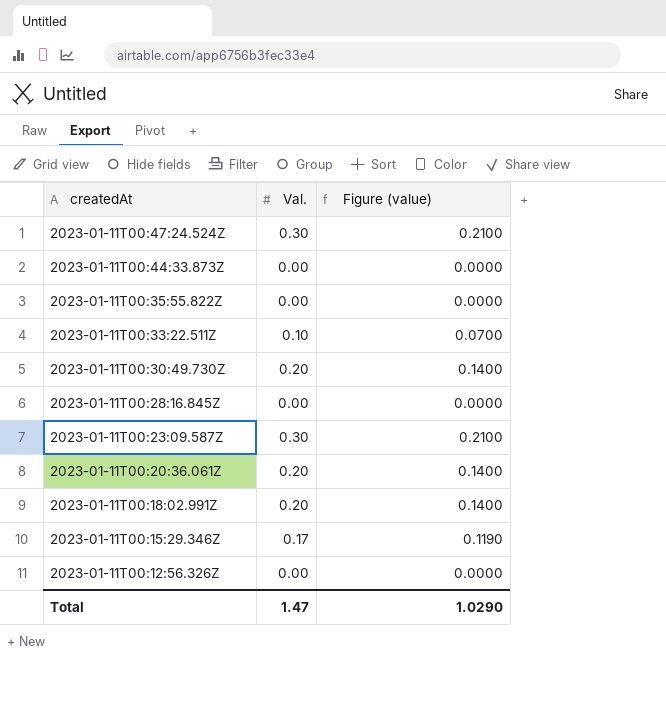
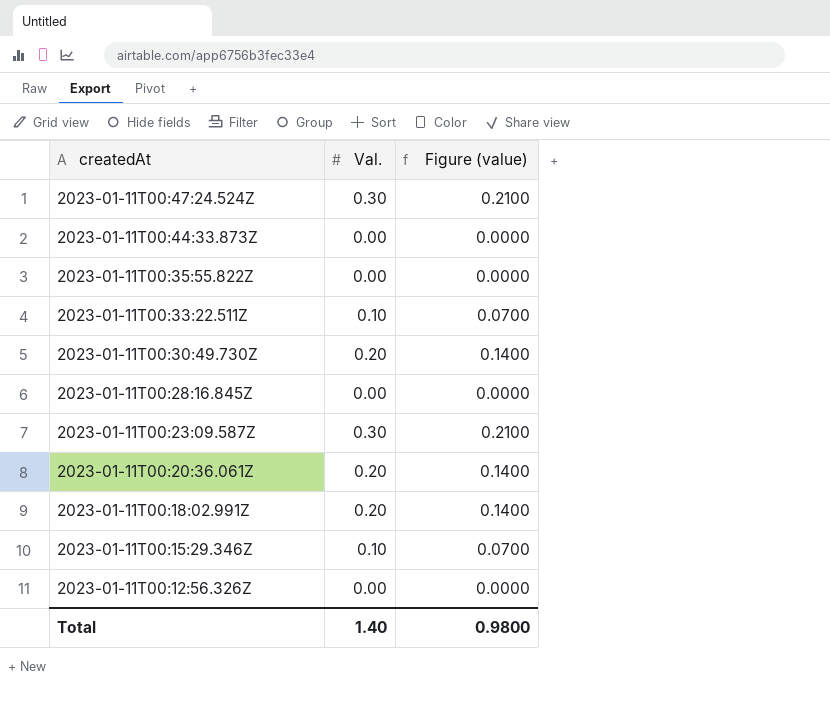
2023-01-11T00:15:29.346Z | Val.: 0.17 -> 0.10
2023-01-11T00:15:29.346Z | Figure (value): 0.1190 -> 0.0700
Total | Val.: 1.47 -> 1.40
Total | Figure (value): 1.0290 -> 0.9800

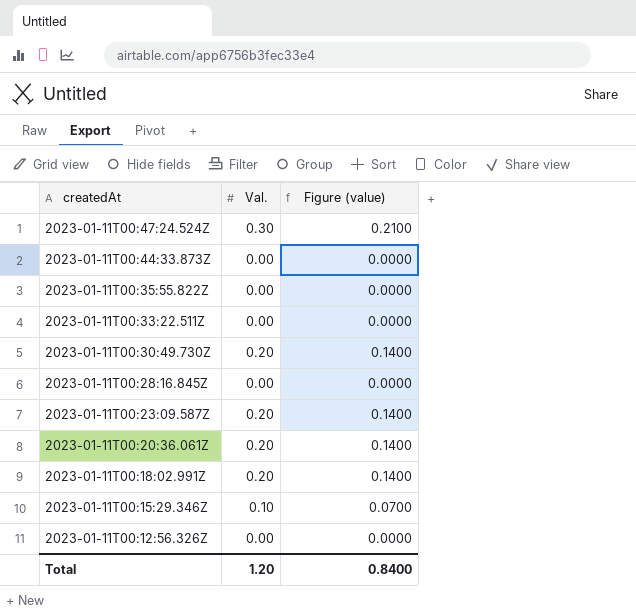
2023-01-11T00:33:22.511Z | Val.: 0.10 -> 0.00
2023-01-11T00:33:22.511Z | Figure (value): 0.0700 -> 0.0000
2023-01-11T00:23:09.587Z | Val.: 0.30 -> 0.20
2023-01-11T00:23:09.587Z | Figure (value): 0.2100 -> 0.1400
Total | Val.: 1.40 -> 1.20
Total | Figure (value): 0.9800 -> 0.8400

